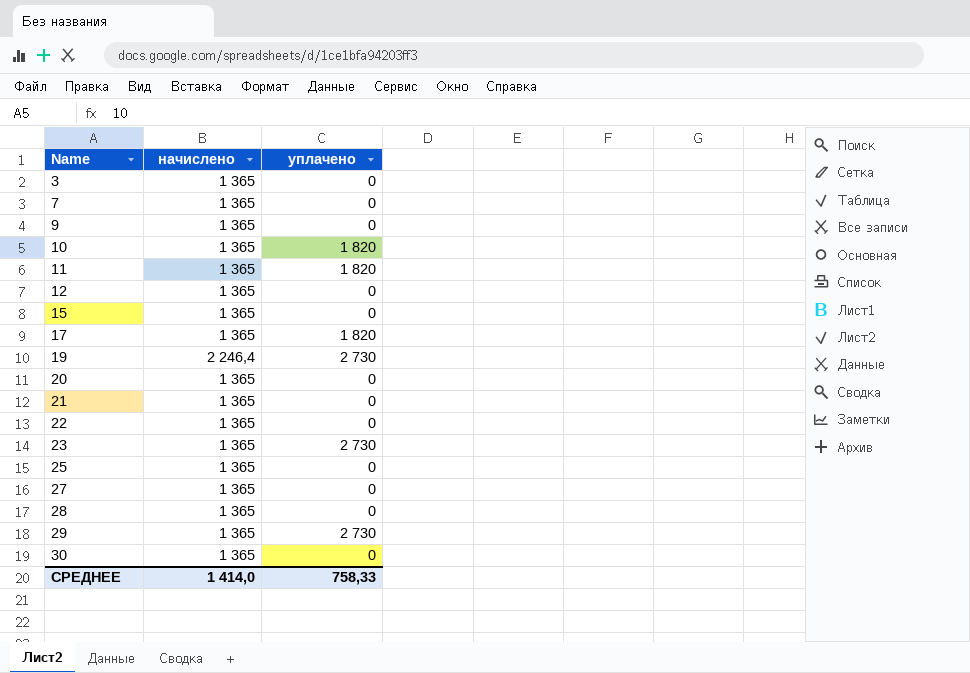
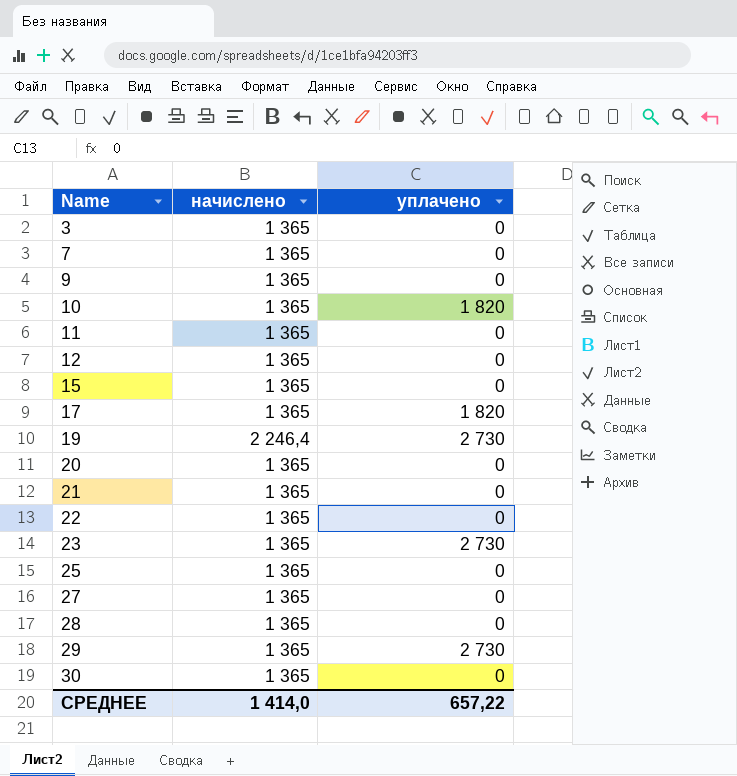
11 | уплачено: 1 820 -> 0
СРЕДНЕЕ | уплачено: 758,33 -> 657,22

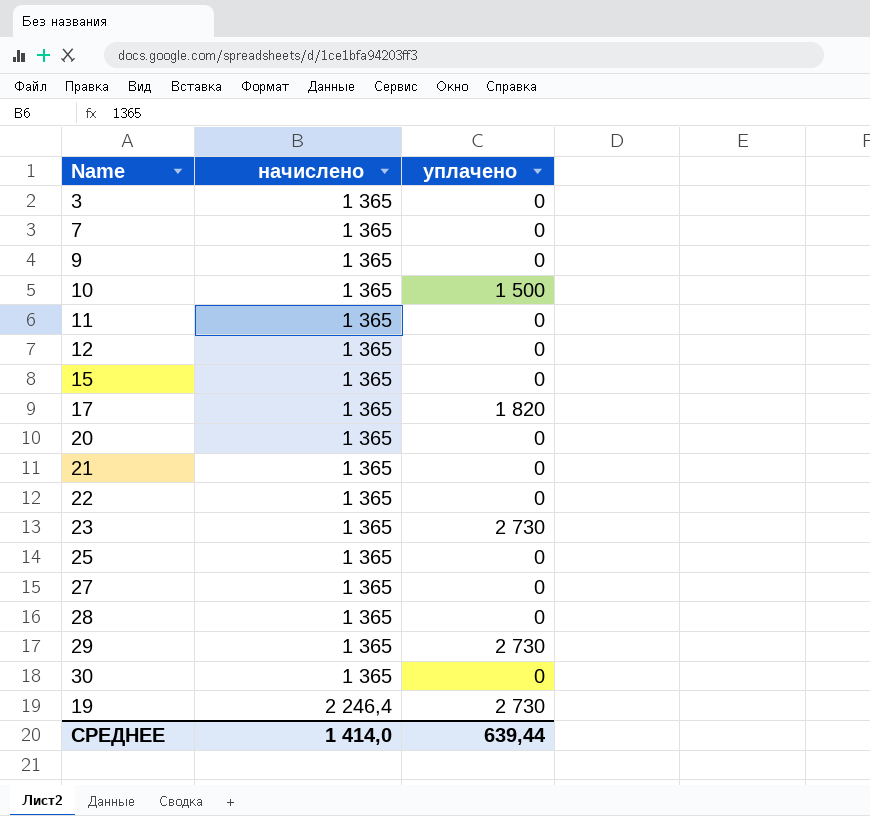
row order: Name ascending -> начислено ascending
10 | уплачено: 1 820 -> 1 500
СРЕДНЕЕ | уплачено: 657,22 -> 639,44

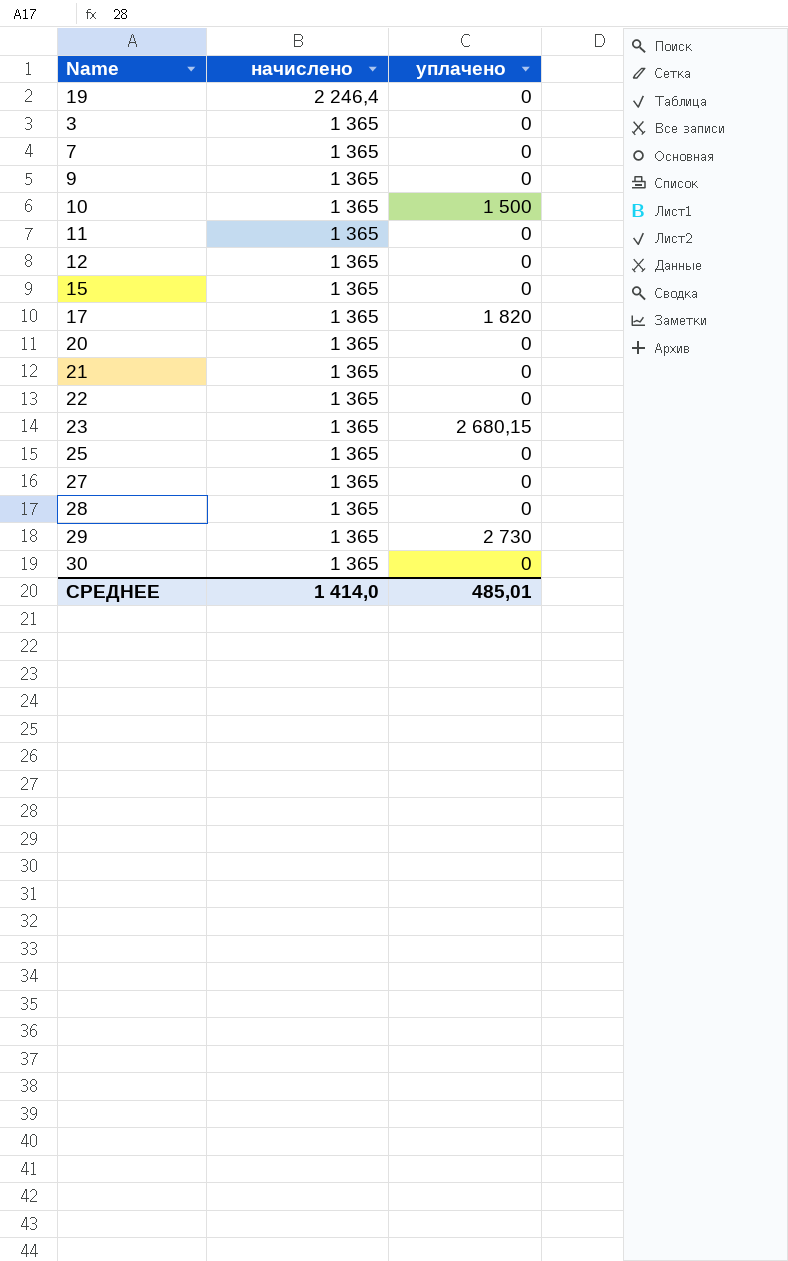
row order: начислено ascending -> начислено descending
19 | уплачено: 2 730 -> 0
23 | уплачено: 2 730 -> 2 680,15
СРЕДНЕЕ | уплачено: 639,44 -> 485,01

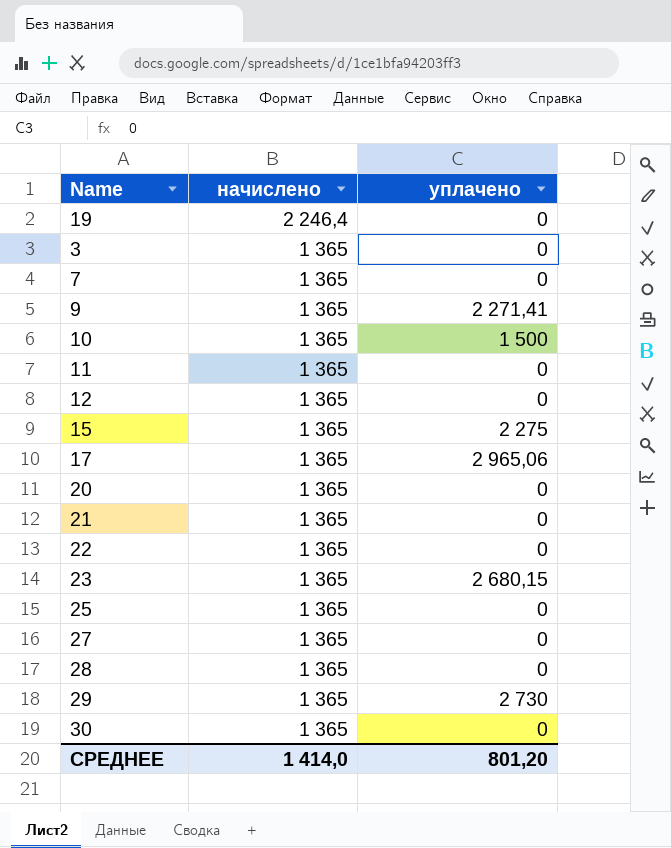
9 | уплачено: 0 -> 2 271,41
15 | уплачено: 0 -> 2 275
17 | уплачено: 1 820 -> 2 965,06
СРЕДНЕЕ | уплачено: 485,01 -> 801,20

